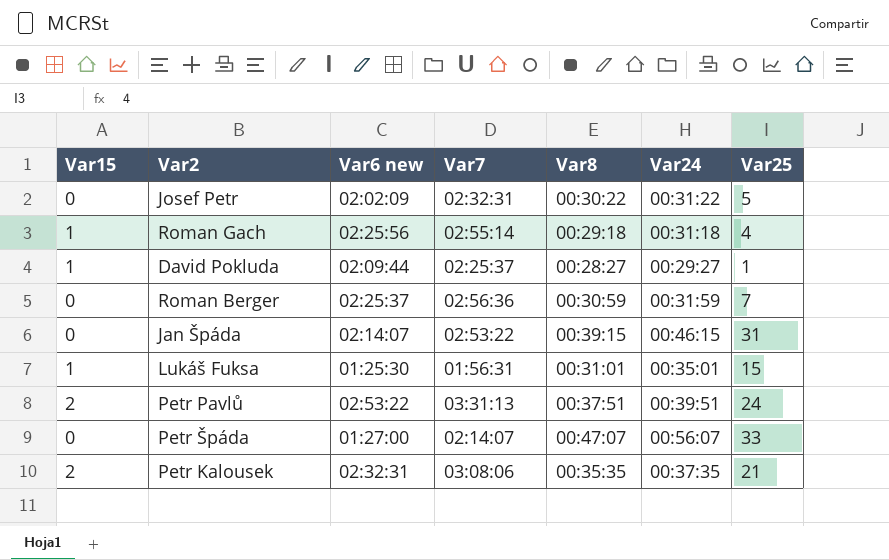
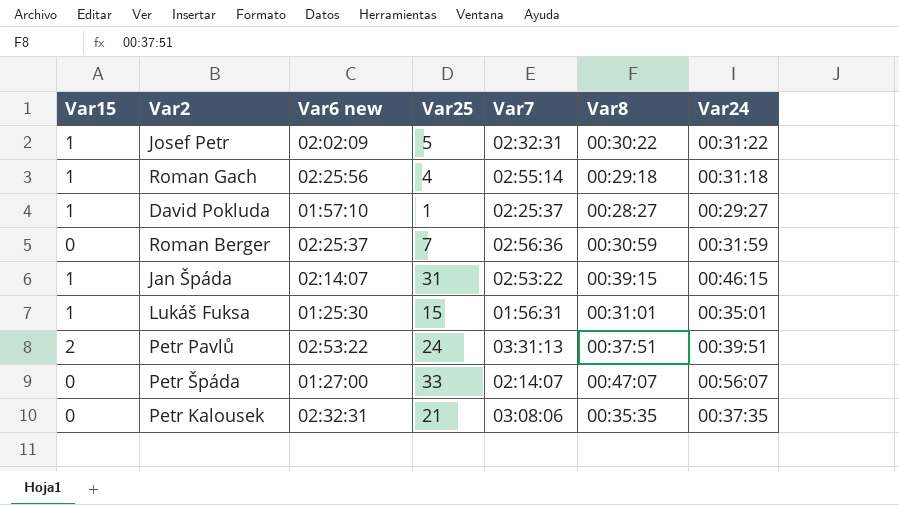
column Var25 | position: 7 -> 4
Josef Petr | Var15: 0 -> 1
David Pokluda | Var6 new: 02:09:44 -> 01:57:10
Jan Špáda | Var15: 0 -> 1
Petr Kalousek | Var15: 2 -> 0

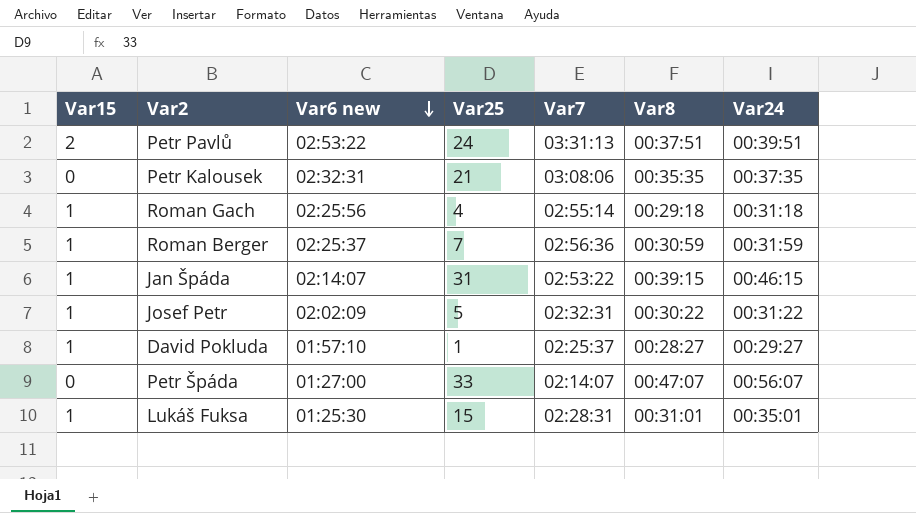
row order: none -> Var6 new descending
Roman Berger | Var15: 0 -> 1
Lukáš Fuksa | Var7: 01:56:31 -> 02:28:31

